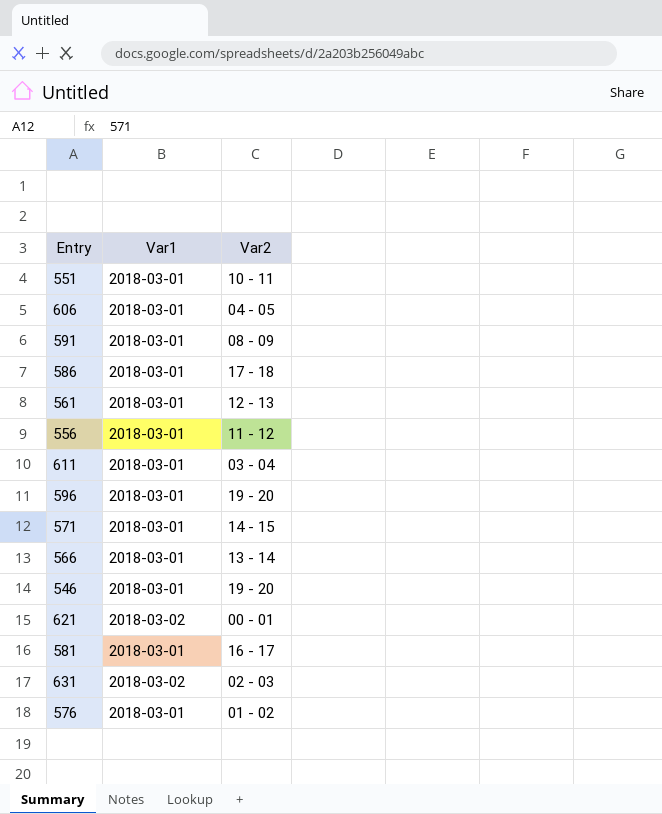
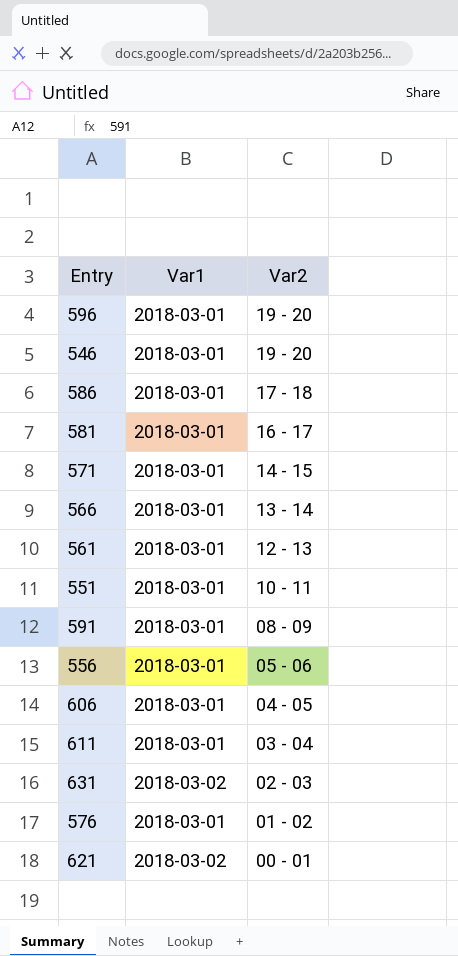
row order: none -> Var2 descending
556 | Var2: 11 - 12 -> 05 - 06

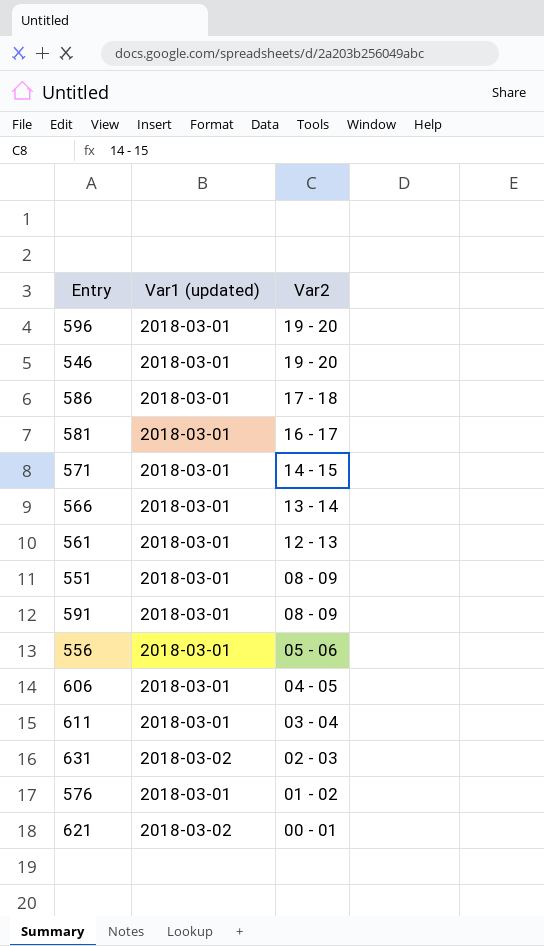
column name: Var1 -> Var1 (updated)
551 | Var2: 10 - 11 -> 08 - 09

